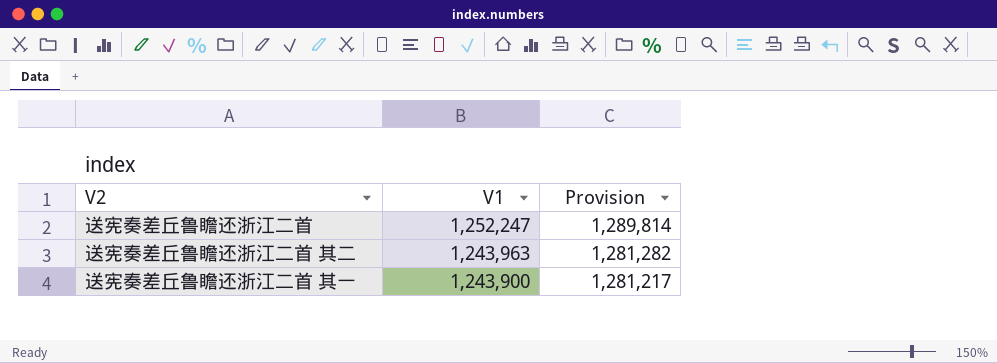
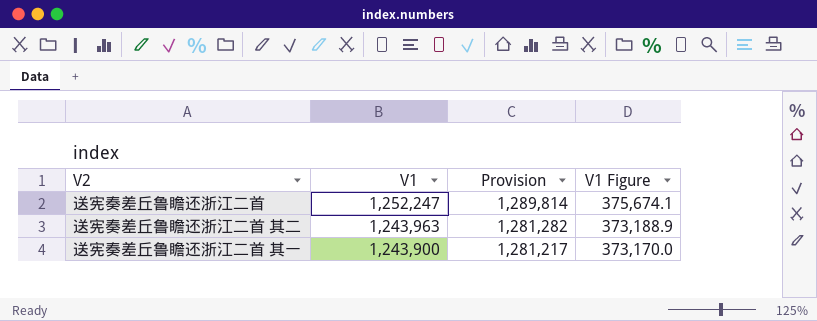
column V1 Figure | formula: none -> [V1] * 0.3

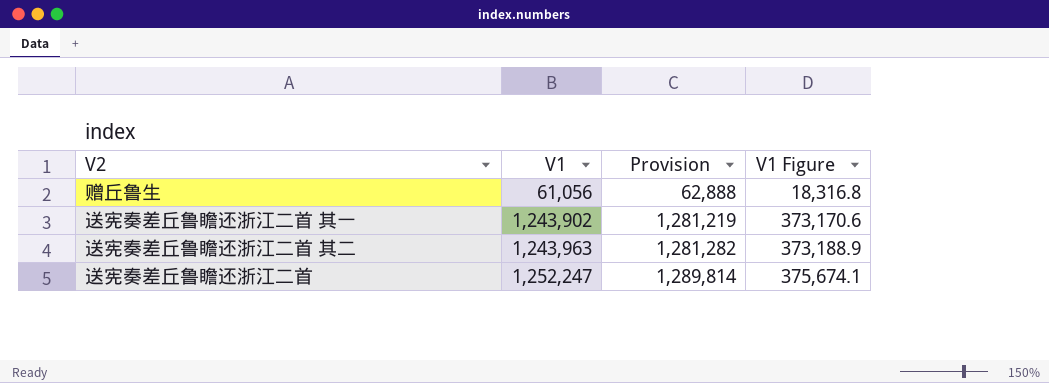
row order: V1 descending -> V1 ascending
row 赠丘鲁生: none -> 61,056 | 62,888 | 18,316.8
送宪奏差丘鲁瞻还浙江二首 其一 | V1: 1,243,900 -> 1,243,902
送宪奏差丘鲁瞻还浙江二首 其一 | Provision: 1,281,217 -> 1,281,219
送宪奏差丘鲁瞻还浙江二首 其一 | V1 Figure: 373,170.0 -> 373,170.6

